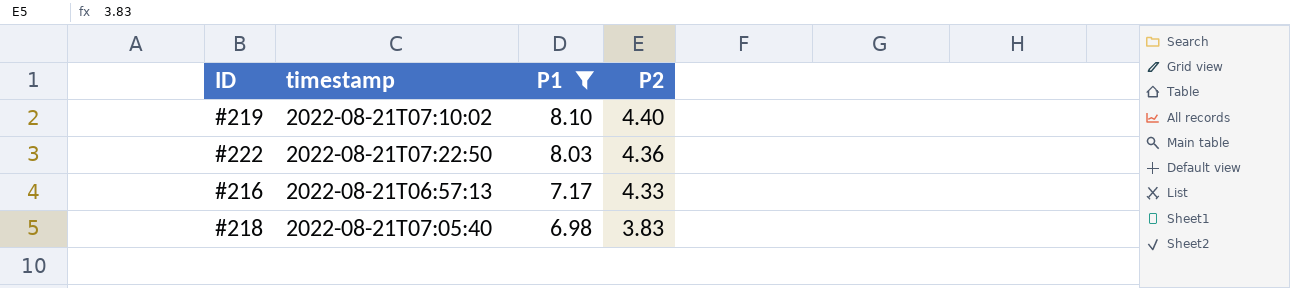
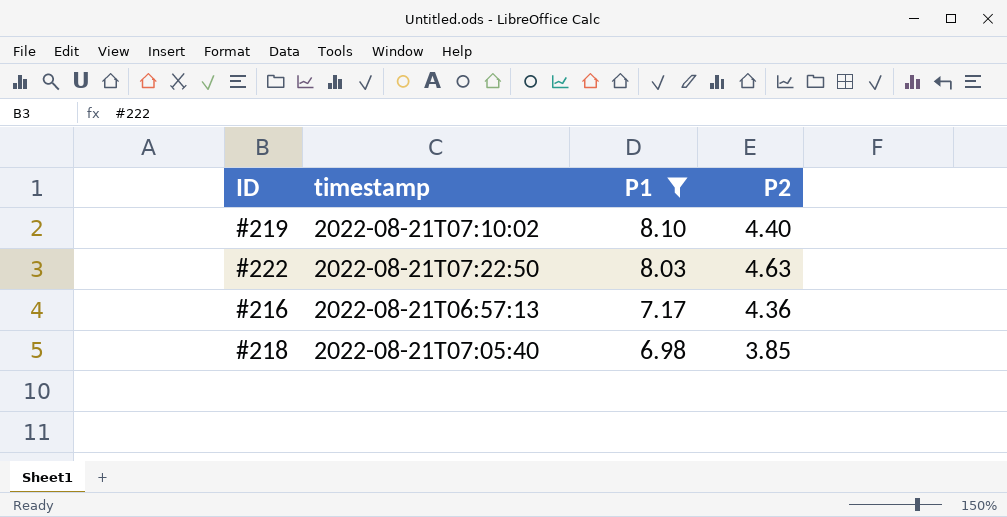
#222 | P2: 4.36 -> 4.63
#216 | P2: 4.33 -> 4.36
#218 | P2: 3.83 -> 3.85

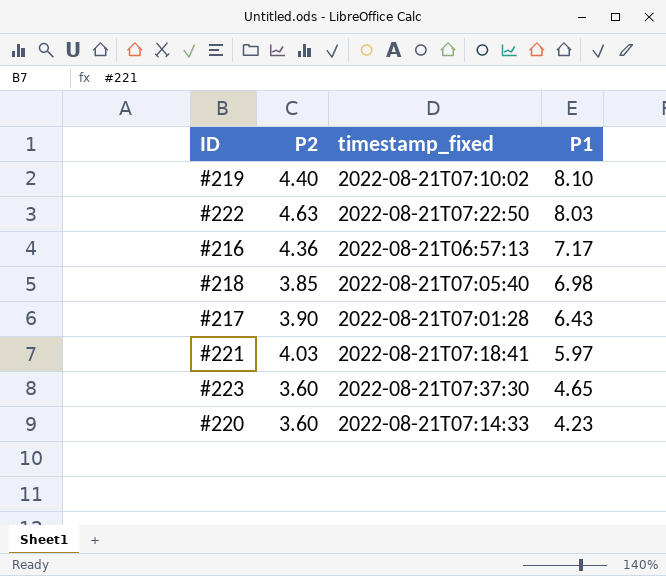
filter: P1 >= 6.98 -> none
column P2 | position: 4 -> 2
column name: timestamp -> timestamp_fixed

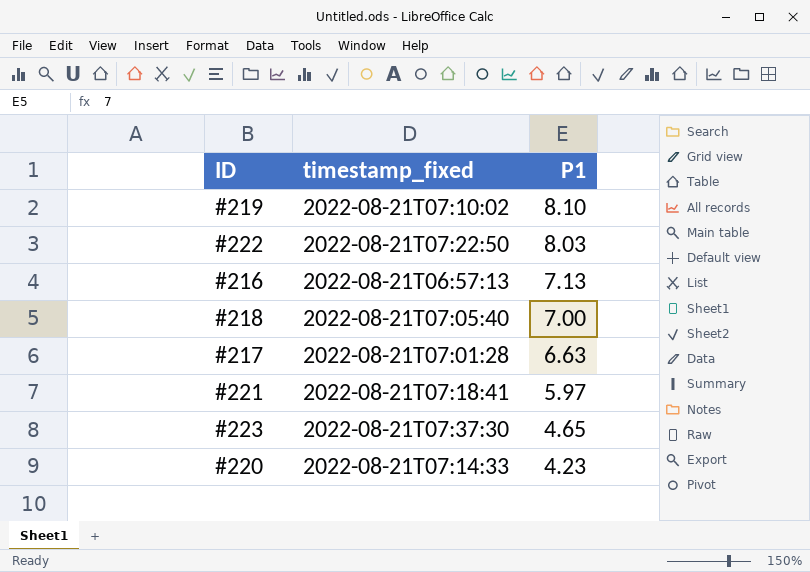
column P2 | position: 2 -> none
#216 | P1: 7.17 -> 7.13
#218 | P1: 6.98 -> 7.00
#217 | P1: 6.43 -> 6.63

